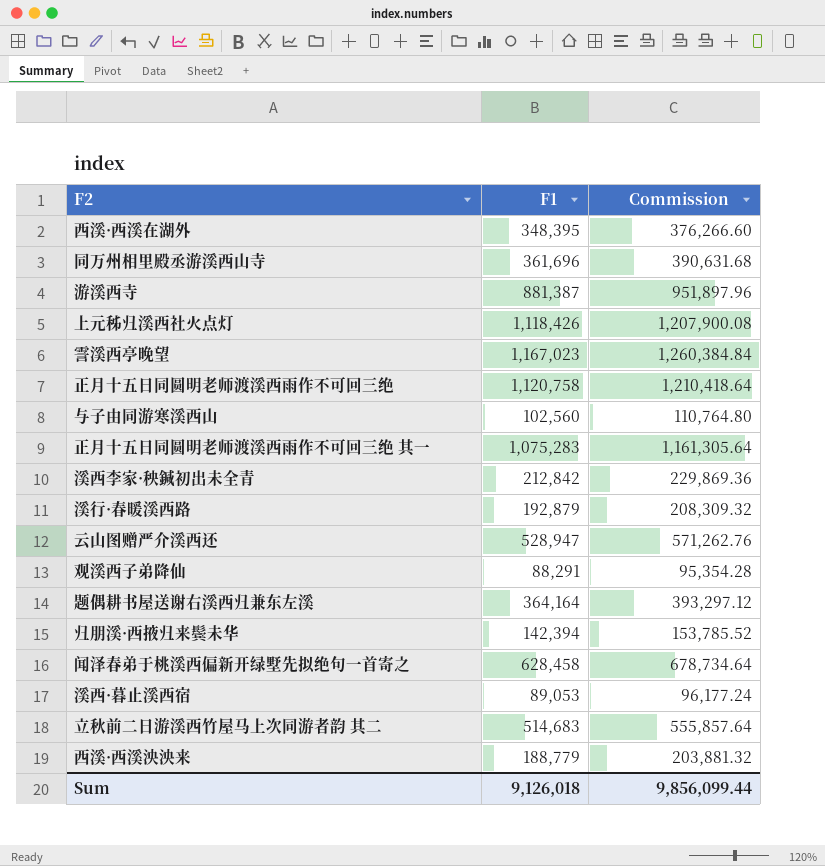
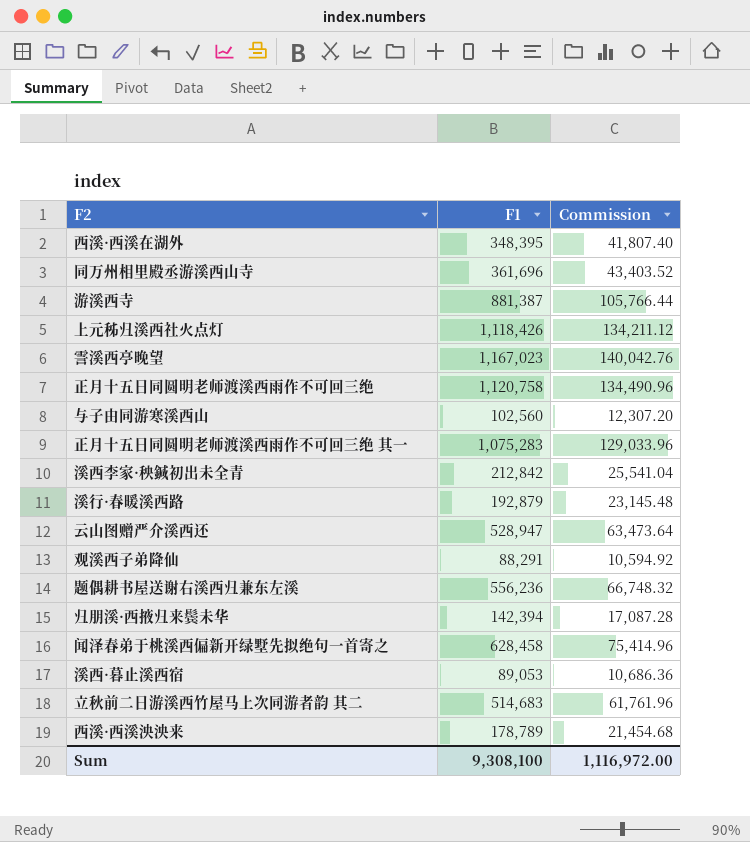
column Commission | formula: [F1] * 1.08 -> [F1] * 0.12
题偶耕书屋送谢右溪西归兼东左溪 | F1: 364,164 -> 556,236
西溪·西溪泱泱来 | F1: 188,779 -> 178,789
Sum | F1: 9,126,018 -> 9,308,100
Sum | Commission: 9,856,099.44 -> 1,116,972.00

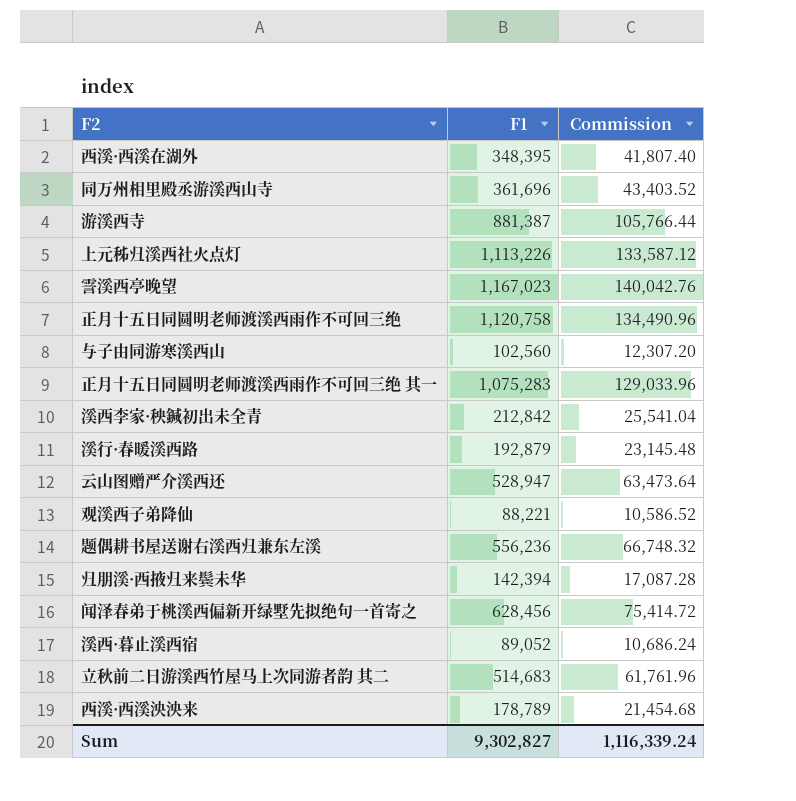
上元秭归溪西社火点灯 | F1: 1,118,426 -> 1,113,226
上元秭归溪西社火点灯 | Commission: 134,211.12 -> 133,587.12
观溪西子弟降仙 | F1: 88,291 -> 88,221
观溪西子弟降仙 | Commission: 10,594.92 -> 10,586.52
闻泽春弟于桃溪西偏新开绿墅先拟绝句一首寄之 | F1: 628,458 -> 628,456
闻泽春弟于桃溪西偏新开绿墅先拟绝句一首寄之 | Commission: 75,414.96 -> 75,414.72
溪西·暮止溪西宿 | F1: 89,053 -> 89,052
溪西·暮止溪西宿 | Commission: 10,686.36 -> 10,686.24
Sum | F1: 9,308,100 -> 9,302,827
Sum | Commission: 1,116,972.00 -> 1,116,339.24

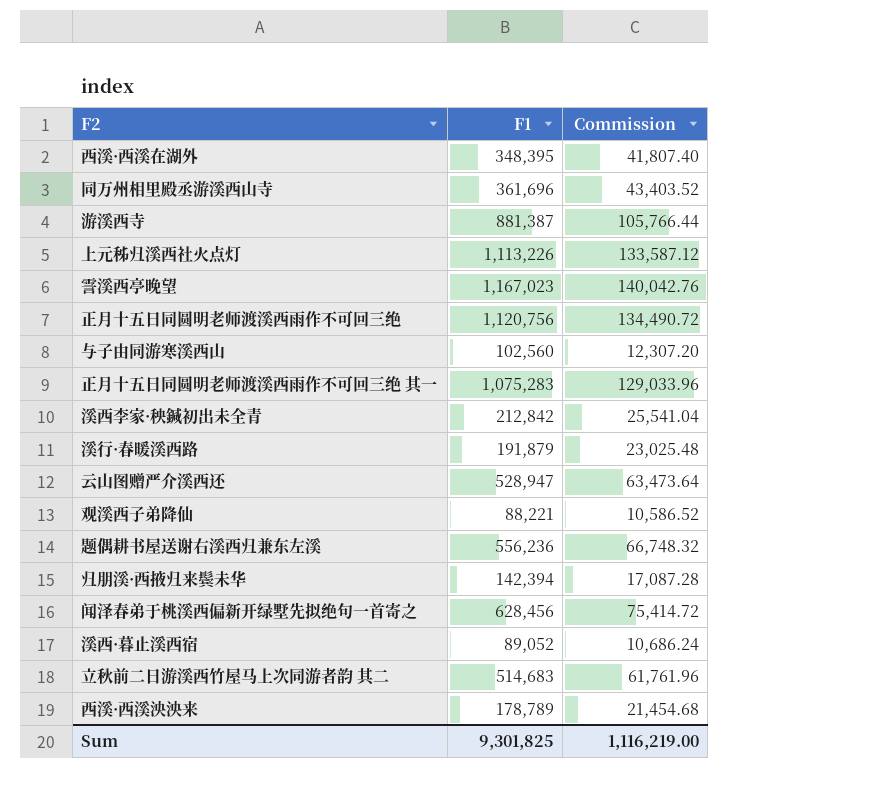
正月十五日同圆明老师渡溪西雨作不可回三绝 | F1: 1,120,758 -> 1,120,756
正月十五日同圆明老师渡溪西雨作不可回三绝 | Commission: 134,490.96 -> 134,490.72
溪行·春暖溪西路 | F1: 192,879 -> 191,879
溪行·春暖溪西路 | Commission: 23,145.48 -> 23,025.48
Sum | F1: 9,302,827 -> 9,301,825
Sum | Commission: 1,116,339.24 -> 1,116,219.00

